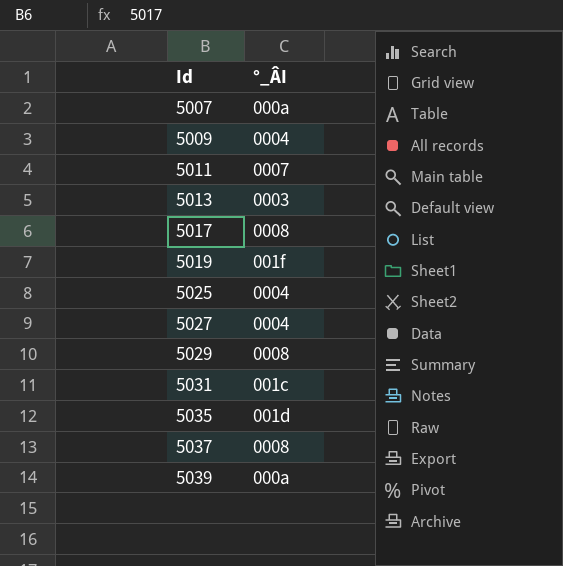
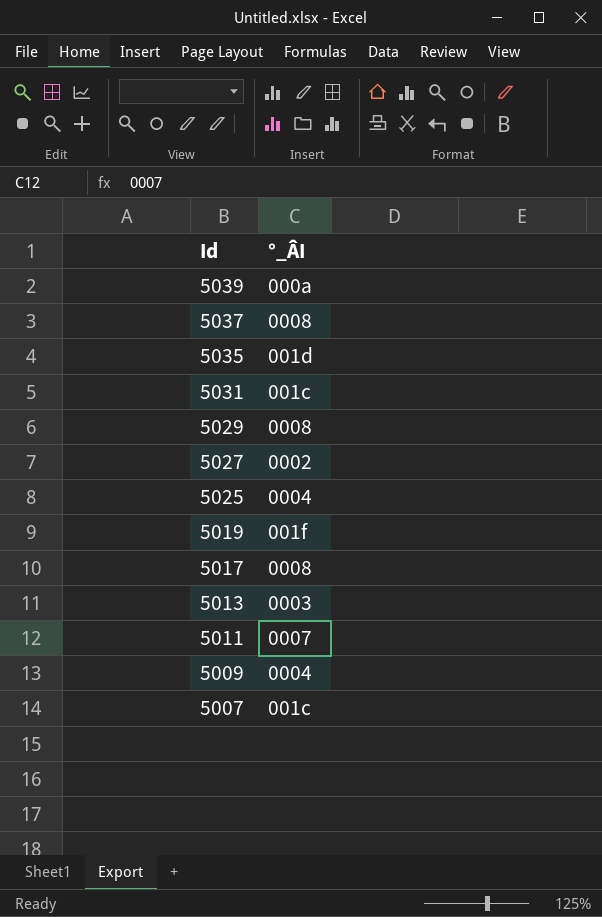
row order: Id ascending -> Id descending
5027 | °_ÂI: 0004 -> 0002
5007 | °_ÂI: 000a -> 001c

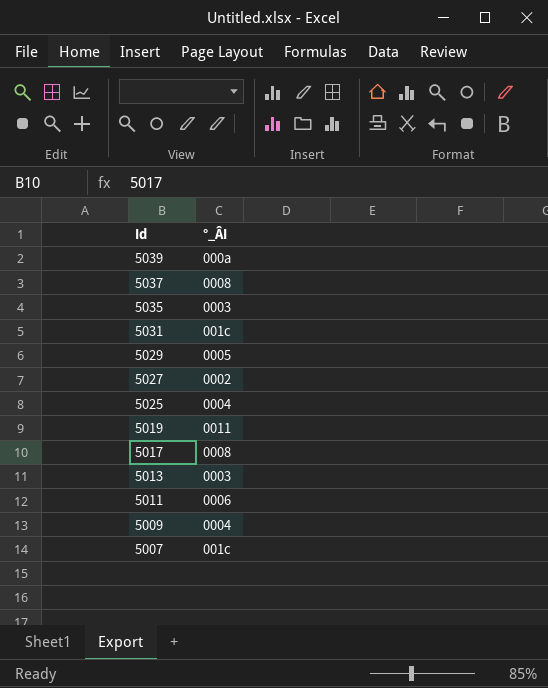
5035 | °_ÂI: 001d -> 0003
5029 | °_ÂI: 0008 -> 0005
5019 | °_ÂI: 001f -> 0011
5011 | °_ÂI: 0007 -> 0006

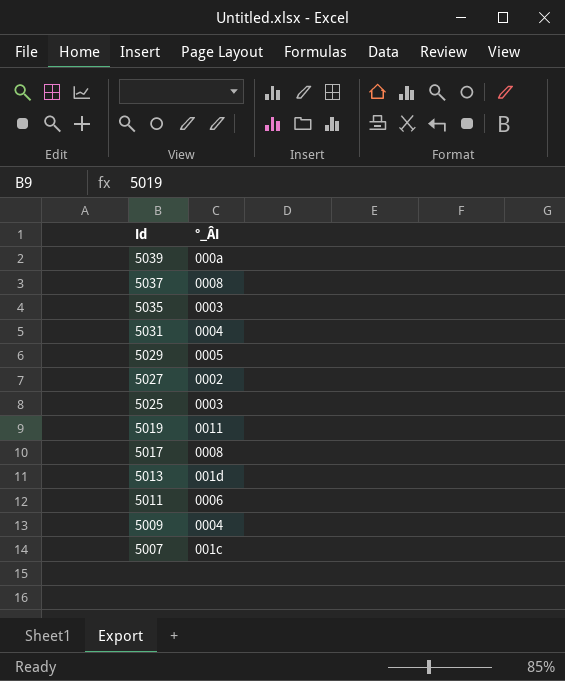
5031 | °_ÂI: 001c -> 0004
5025 | °_ÂI: 0004 -> 0003
5013 | °_ÂI: 0003 -> 001d

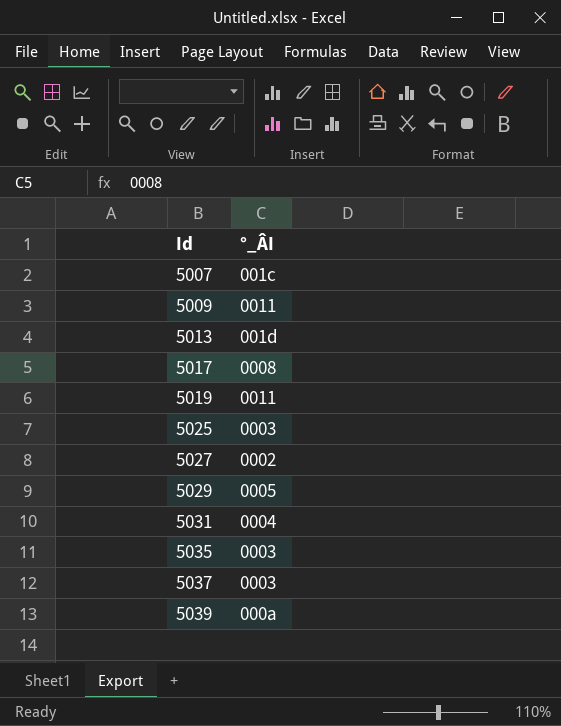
row order: Id descending -> Id ascending
row 5011: 0006 -> none
5009 | °_ÂI: 0004 -> 0011
5037 | °_ÂI: 0008 -> 0003

